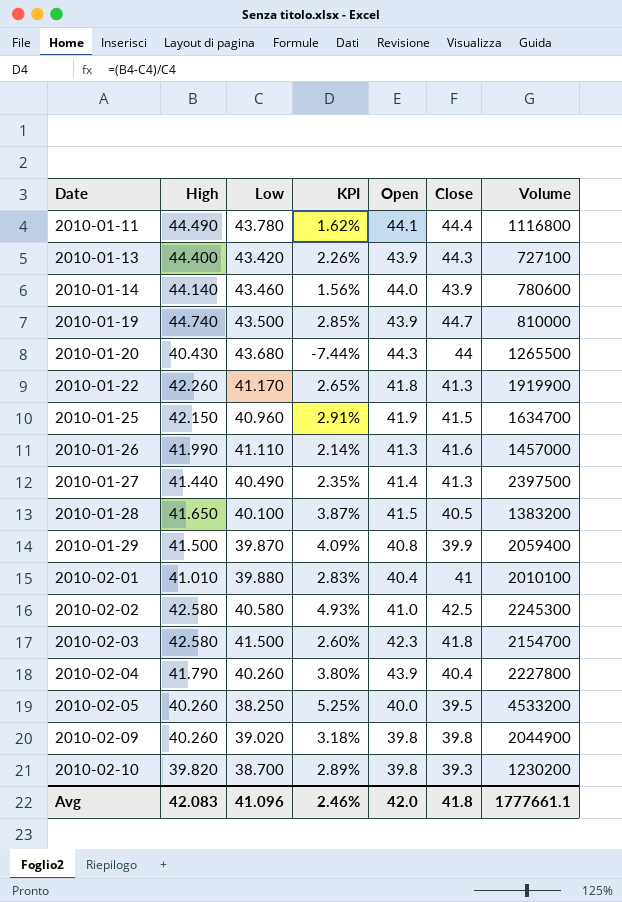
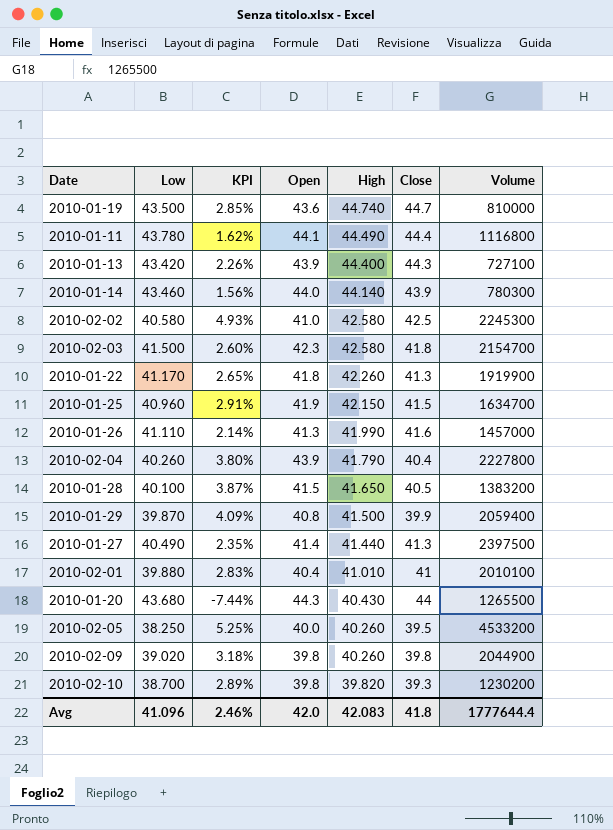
row order: Date ascending -> High descending
column High | position: 2 -> 5
2010-01-19 | Open: 43.9 -> 43.6
2010-01-14 | Volume: 780600 -> 780300
Avg | Volume: 1777661.1 -> 1777644.4

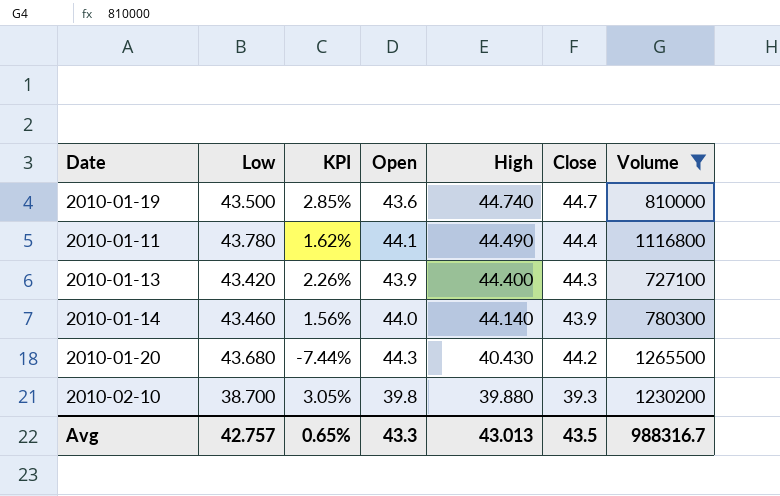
filter: none -> Volume <= 1265500
2010-01-20 | Close: 44 -> 44.2
2010-02-10 | KPI: 2.89% -> 3.05%
2010-02-10 | High: 39.820 -> 39.880
Avg | Low: 41.096 -> 42.757
Avg | KPI: 2.46% -> 0.65%
Avg | Open: 42.0 -> 43.3
Avg | High: 42.083 -> 43.013
Avg | Close: 41.8 -> 43.5
Avg | Volume: 1777644.4 -> 988316.7

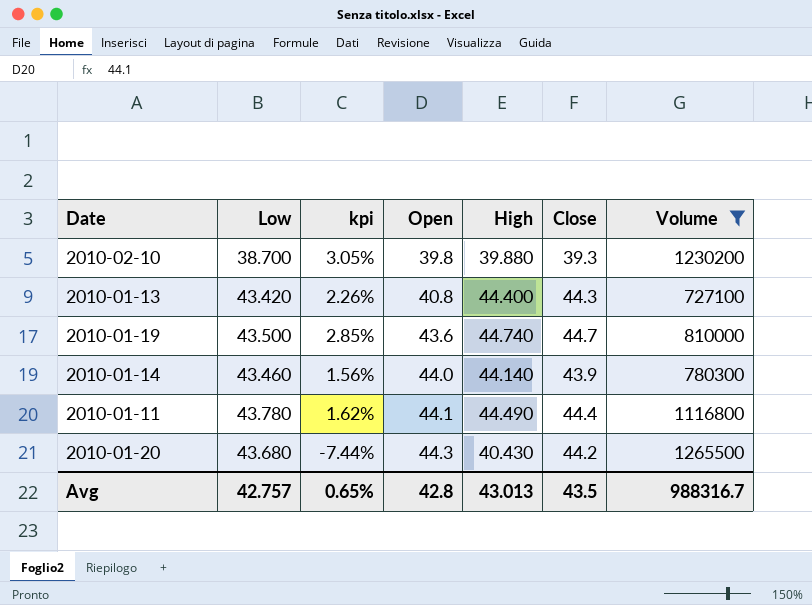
row order: High descending -> Open ascending
column name: KPI -> kpi
2010-01-13 | Open: 43.9 -> 40.8
Avg | Open: 43.3 -> 42.8

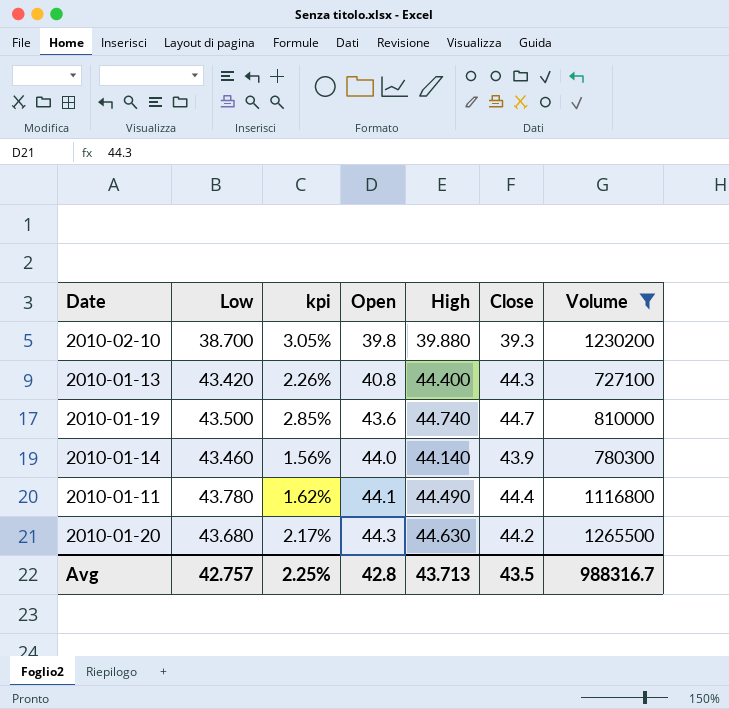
2010-01-20 | kpi: -7.44% -> 2.17%
2010-01-20 | High: 40.430 -> 44.630
Avg | kpi: 0.65% -> 2.25%
Avg | High: 43.013 -> 43.713

